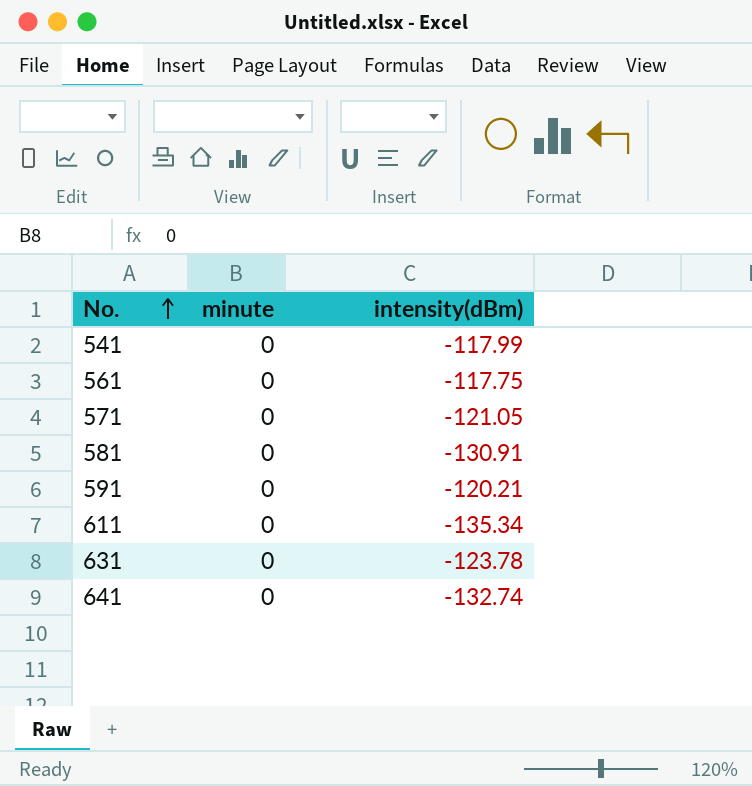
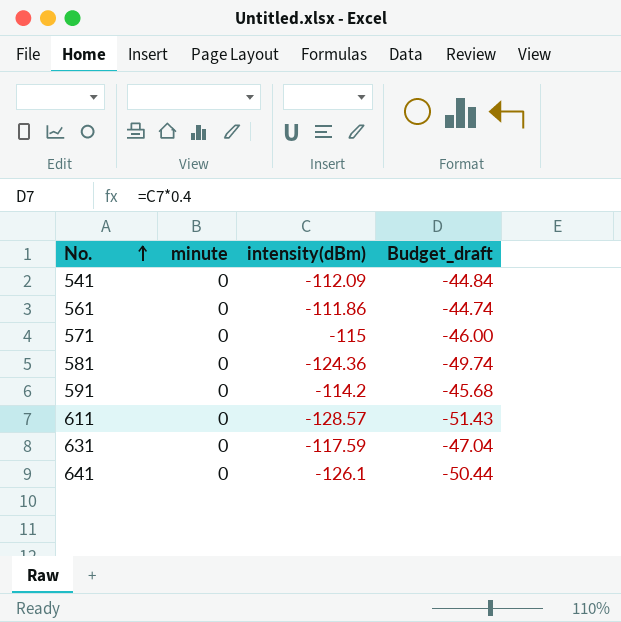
column Budget_draft | formula: none -> [intensity(dBm)] * 0.4
541 | intensity(dBm): -117.99 -> -112.09
561 | intensity(dBm): -117.75 -> -111.86
571 | intensity(dBm): -121.05 -> -115
581 | intensity(dBm): -130.91 -> -124.36
591 | intensity(dBm): -120.21 -> -114.2
611 | intensity(dBm): -135.34 -> -128.57
631 | intensity(dBm): -123.78 -> -117.59
641 | intensity(dBm): -132.74 -> -126.1

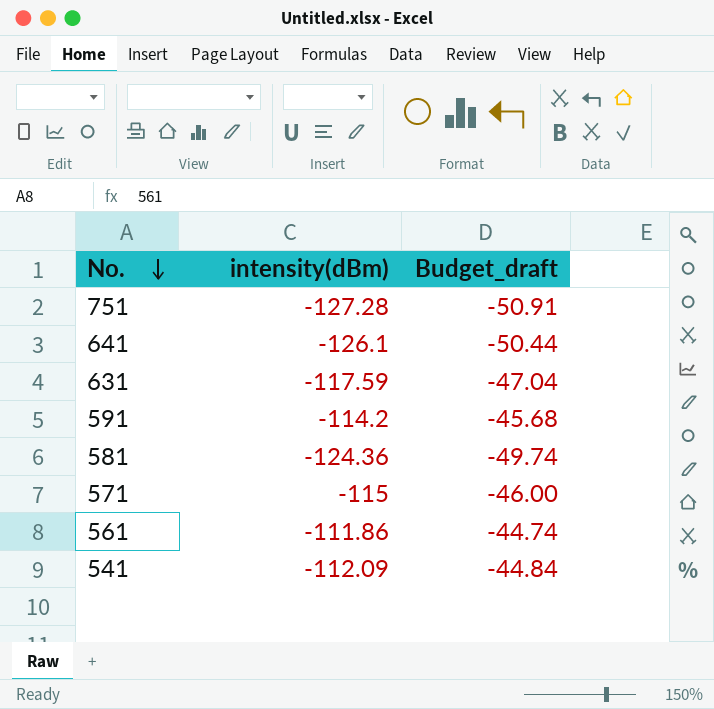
row order: No. ascending -> No. descending
column minute | position: 2 -> none
row 611: 0 | -128.57 | -51.43 -> none
row 751: none -> -127.28 | -50.91

